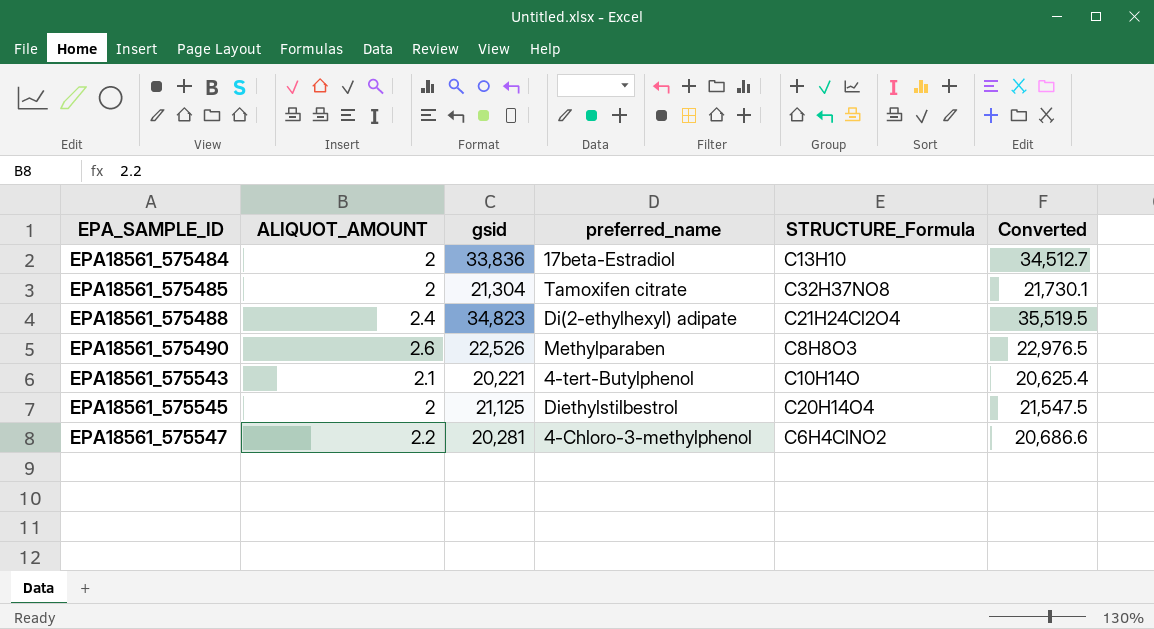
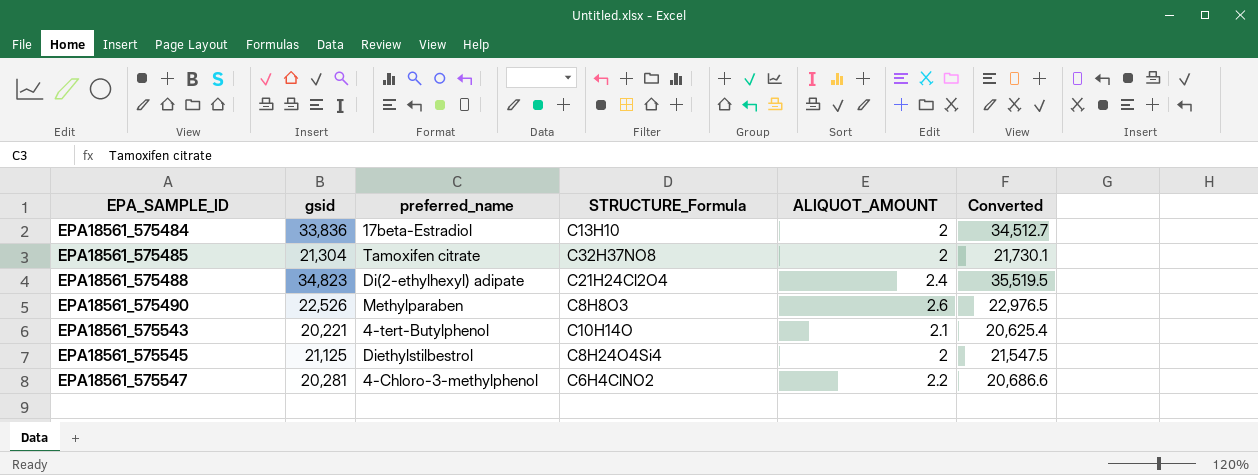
column ALIQUOT_AMOUNT | position: 2 -> 5
EPA18561_575545 | STRUCTURE_Formula: C20H14O4 -> C8H24O4Si4

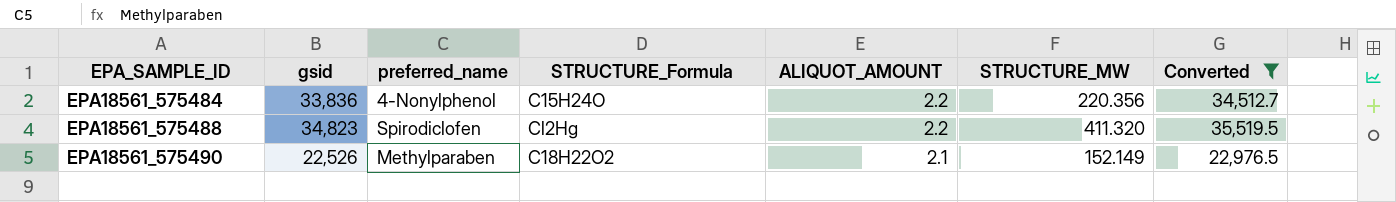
filter: none -> Converted >= 22,976.5
column STRUCTURE_MW | position: none -> 6
EPA18561_575484 | preferred_name: 17beta-Estradiol -> 4-Nonylphenol
EPA18561_575484 | STRUCTURE_Formula: C13H10 -> C15H24O
EPA18561_575484 | ALIQUOT_AMOUNT: 2 -> 2.2
EPA18561_575488 | preferred_name: Di(2-ethylhexyl) adipate -> Spirodiclofen
EPA18561_575488 | STRUCTURE_Formula: C21H24Cl2O4 -> Cl2Hg
EPA18561_575488 | ALIQUOT_AMOUNT: 2.4 -> 2.2
EPA18561_575490 | STRUCTURE_Formula: C8H8O3 -> C18H22O2
EPA18561_575490 | ALIQUOT_AMOUNT: 2.6 -> 2.1

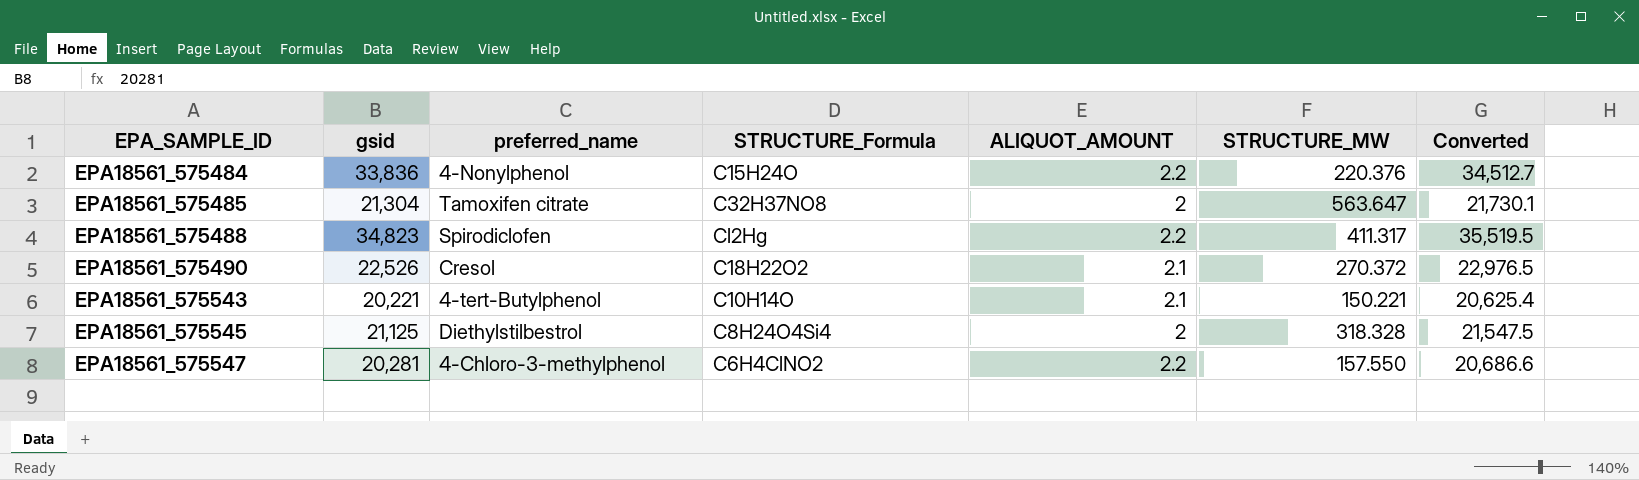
filter: Converted >= 22,976.5 -> none
EPA18561_575484 | STRUCTURE_MW: 220.356 -> 220.376
EPA18561_575488 | STRUCTURE_MW: 411.320 -> 411.317
EPA18561_575490 | preferred_name: Methylparaben -> Cresol
EPA18561_575490 | STRUCTURE_MW: 152.149 -> 270.372

